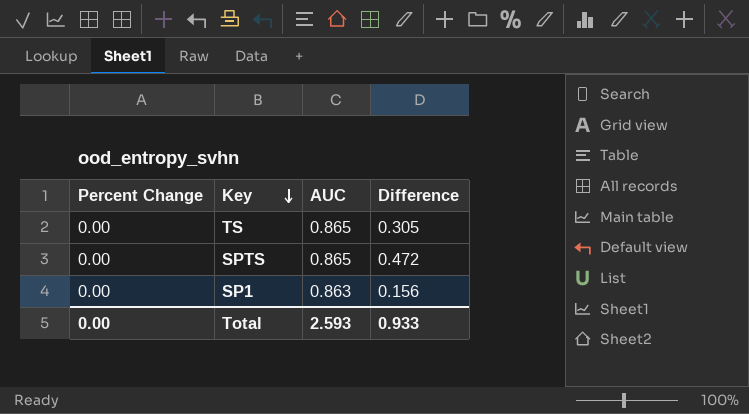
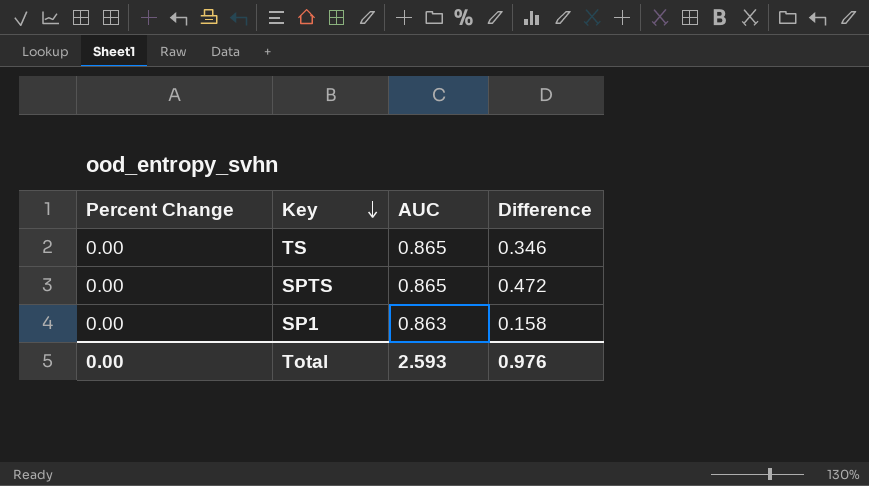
TS | Difference: 0.305 -> 0.346
SP1 | Difference: 0.156 -> 0.158
Total | Difference: 0.933 -> 0.976

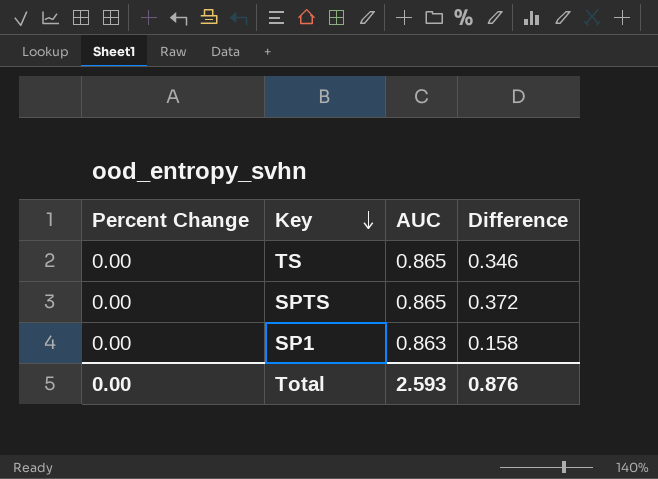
SPTS | Difference: 0.472 -> 0.372
Total | Difference: 0.976 -> 0.876

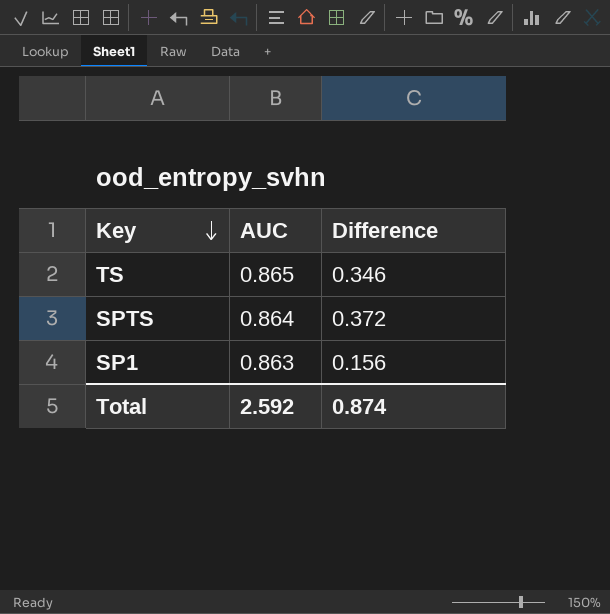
column Percent Change | position: 1 -> none
SPTS | AUC: 0.865 -> 0.864
SP1 | Difference: 0.158 -> 0.156
Total | AUC: 2.593 -> 2.592
Total | Difference: 0.876 -> 0.874

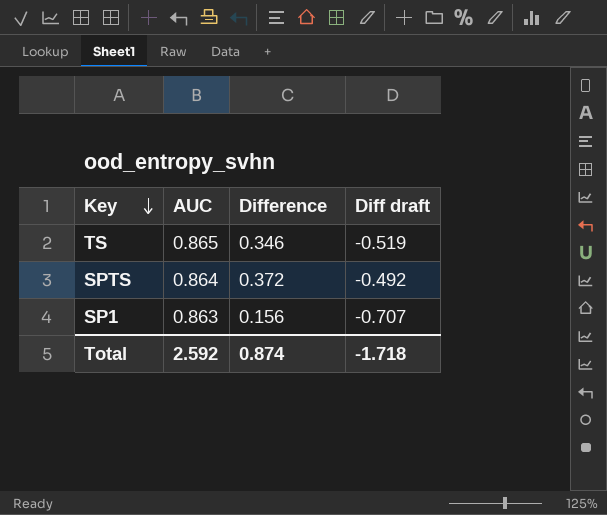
column Diff draft | formula: none -> [Difference] - [AUC]

